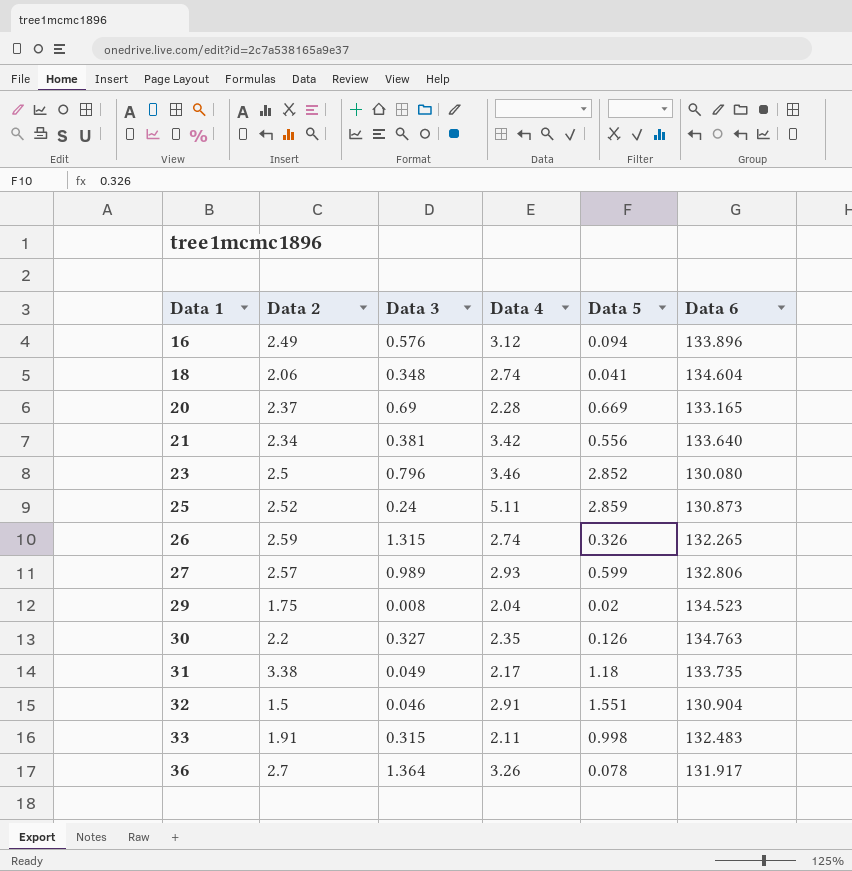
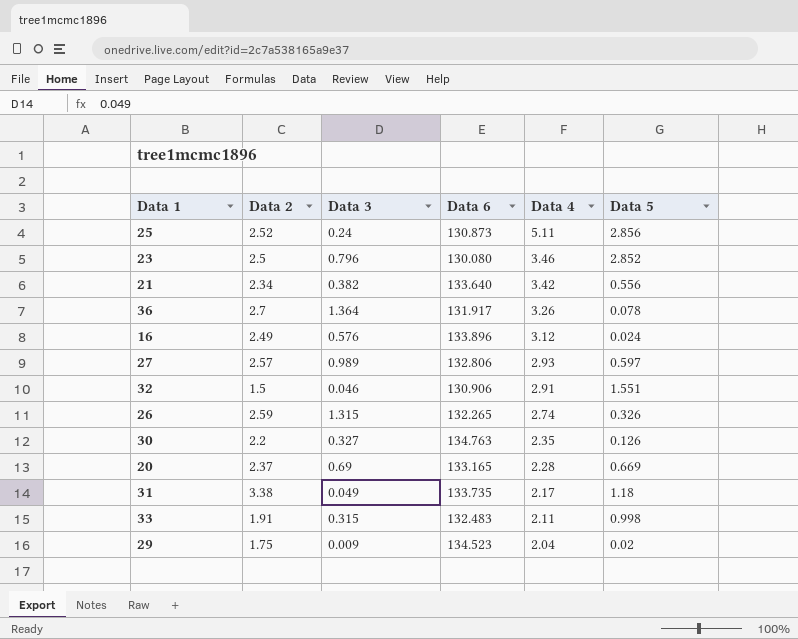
row order: Data 1 ascending -> Data 4 descending
column Data 6 | position: 6 -> 4
row 18: 2.06 | 0.348 | 2.74 | 0.041 | 134.604 -> none
25 | Data 5: 2.859 -> 2.856
21 | Data 3: 0.381 -> 0.382
16 | Data 5: 0.094 -> 0.024
27 | Data 5: 0.599 -> 0.597
32 | Data 6: 130.904 -> 130.906
29 | Data 3: 0.008 -> 0.009

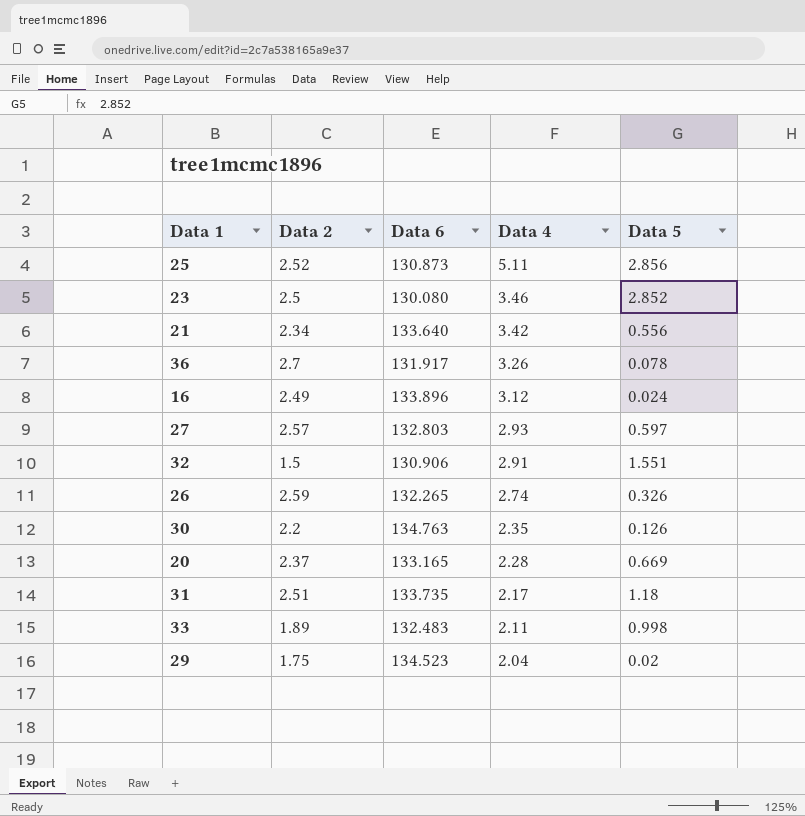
column Data 3 | position: 3 -> none
27 | Data 6: 132.806 -> 132.803
31 | Data 2: 3.38 -> 2.51
33 | Data 2: 1.91 -> 1.89

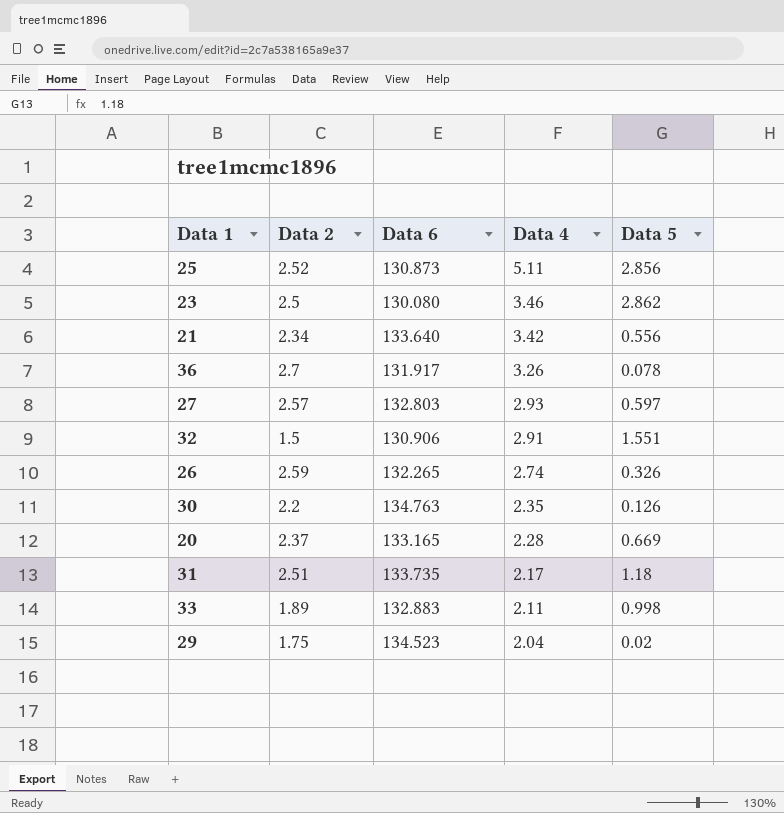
row 16: 2.49 | 133.896 | 3.12 | 0.024 -> none
23 | Data 5: 2.852 -> 2.862
33 | Data 6: 132.483 -> 132.883

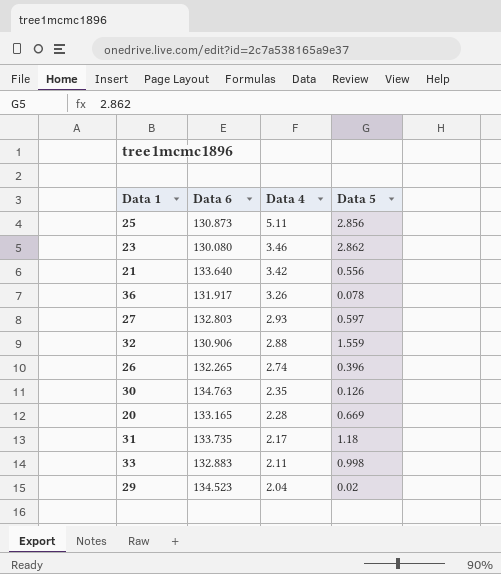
column Data 2 | position: 2 -> none
32 | Data 4: 2.91 -> 2.88
32 | Data 5: 1.551 -> 1.559
26 | Data 5: 0.326 -> 0.396

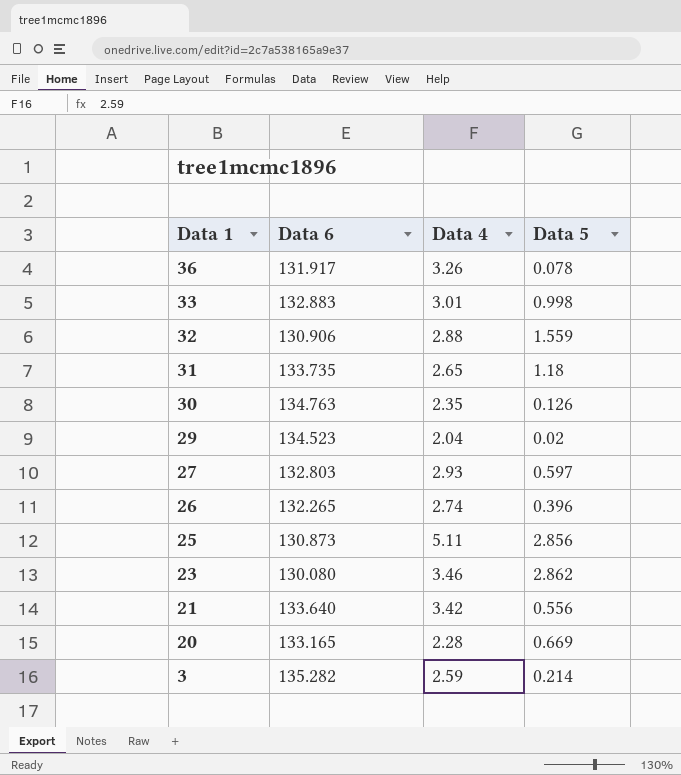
row order: Data 4 descending -> Data 1 descending
33 | Data 4: 2.11 -> 3.01
31 | Data 4: 2.17 -> 2.65
row 3: none -> 135.282 | 2.59 | 0.214

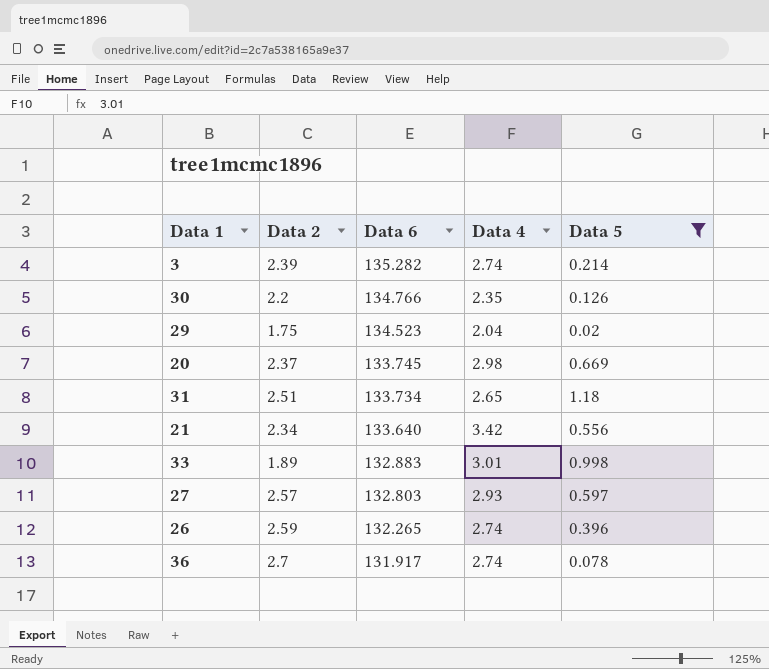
filter: none -> Data 5 <= 1.18
row order: Data 1 descending -> Data 6 descending
column Data 2 | position: none -> 2
3 | Data 4: 2.59 -> 2.74
30 | Data 6: 134.763 -> 134.766
20 | Data 6: 133.165 -> 133.745
20 | Data 4: 2.28 -> 2.98
31 | Data 6: 133.735 -> 133.734
36 | Data 4: 3.26 -> 2.74

